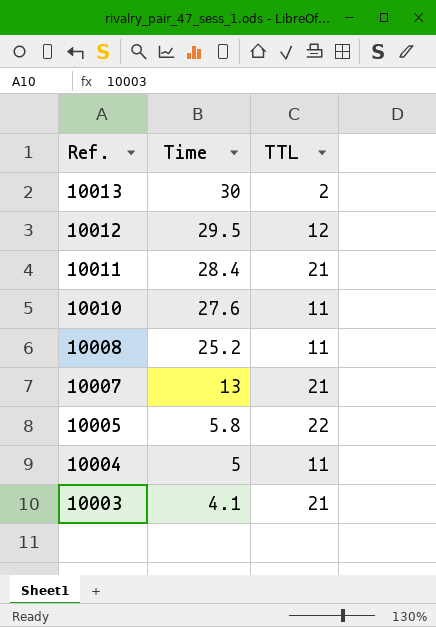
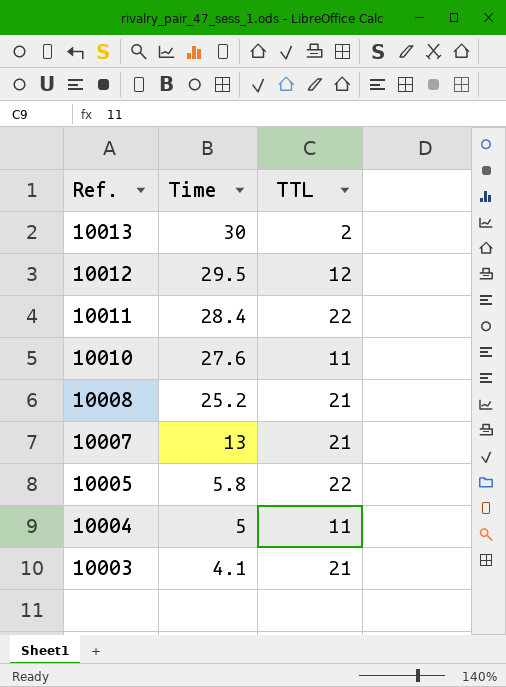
10011 | TTL: 21 -> 22
10008 | TTL: 11 -> 21

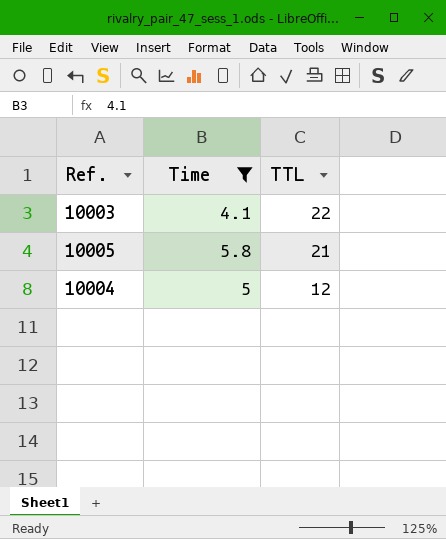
filter: none -> Time <= 5.8
row order: Ref. descending -> TTL descending
10003 | TTL: 21 -> 22
10005 | TTL: 22 -> 21
10004 | TTL: 11 -> 12

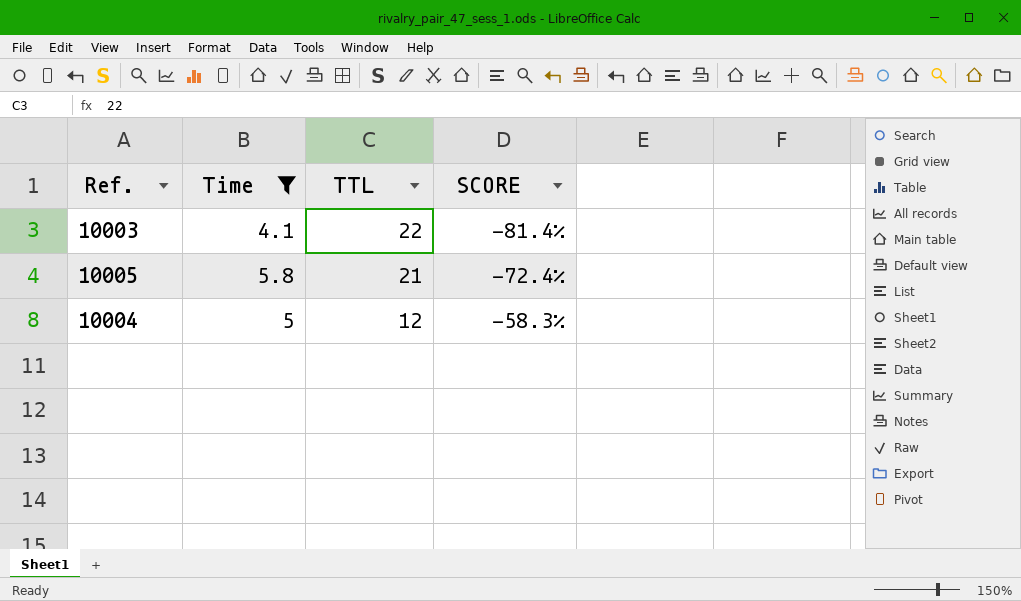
column SCORE | formula: none -> ([Time] - [TTL]) / [TTL]

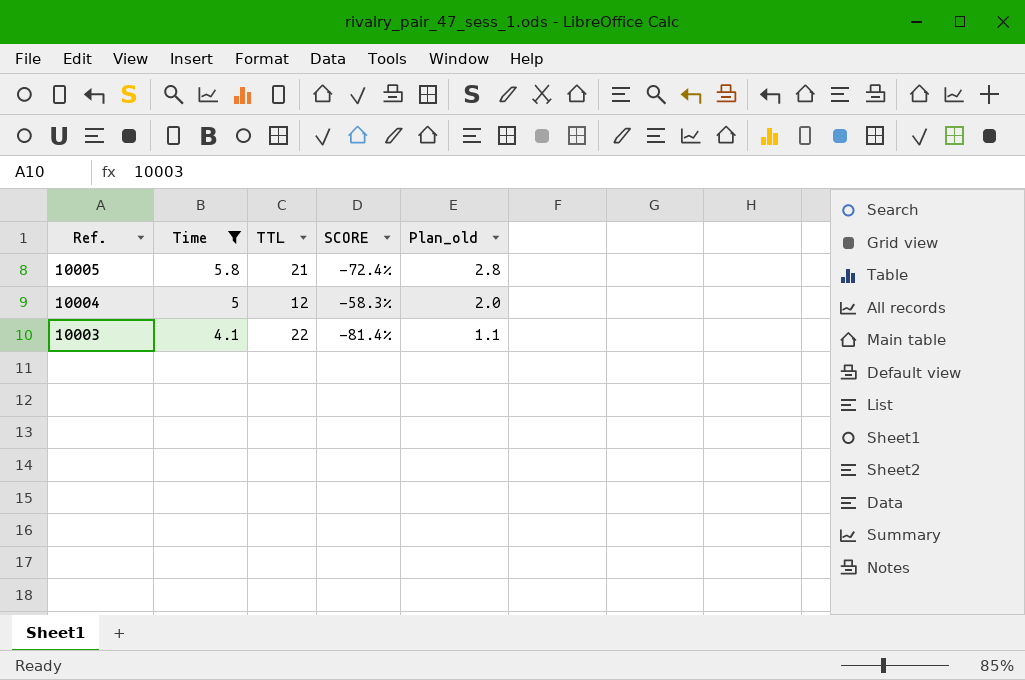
row order: TTL descending -> Ref. descending
column Plan_old | formula: none -> [Time] - 3

